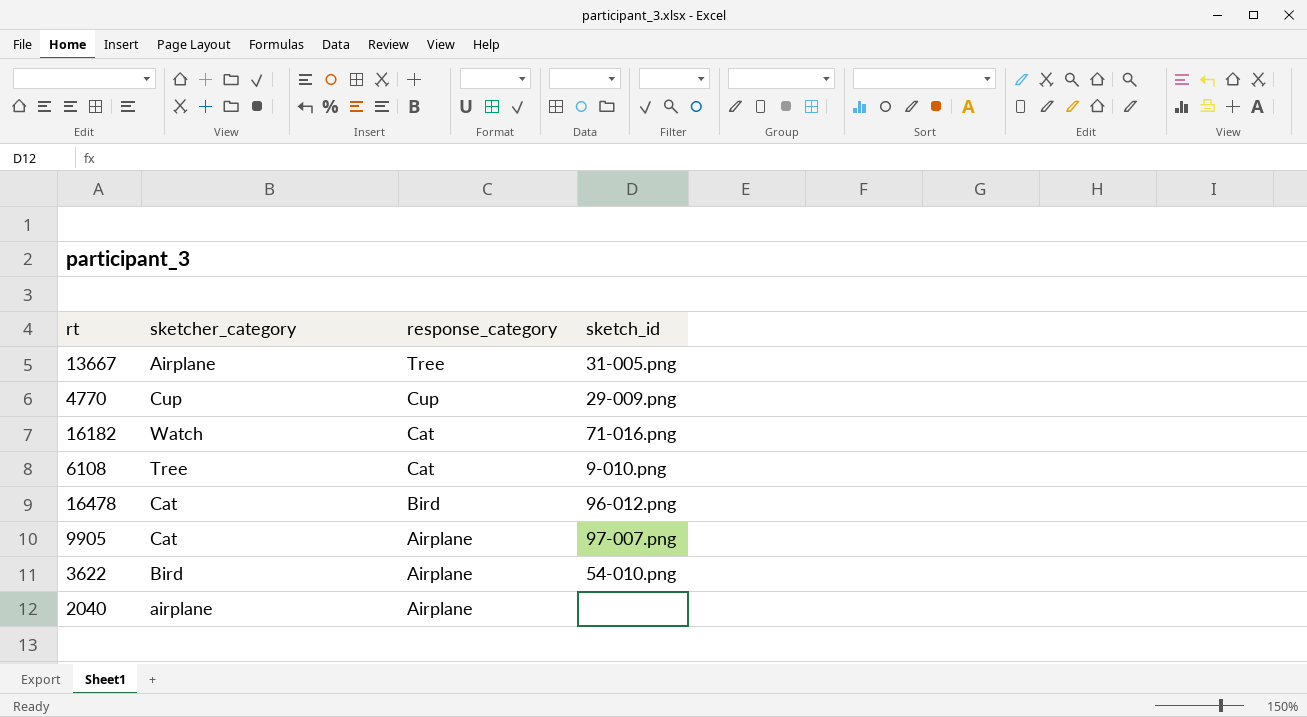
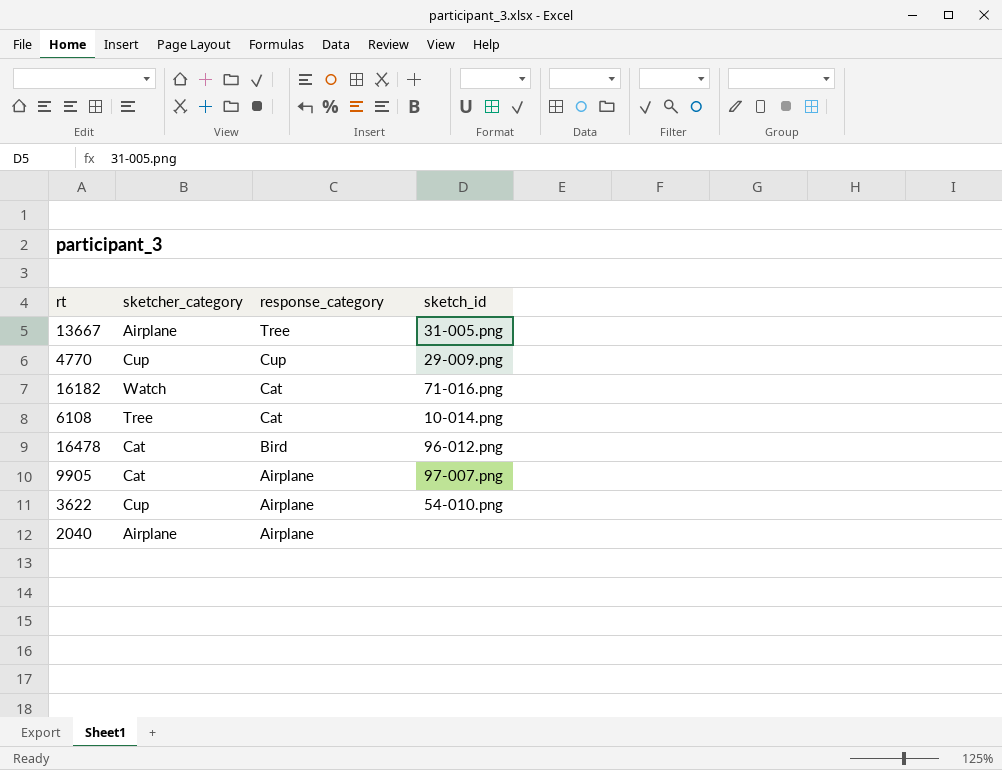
6108 | sketch_id: 9-010.png -> 10-014.png
3622 | sketcher_category: Bird -> Cup
2040 | sketcher_category: airplane -> Airplane

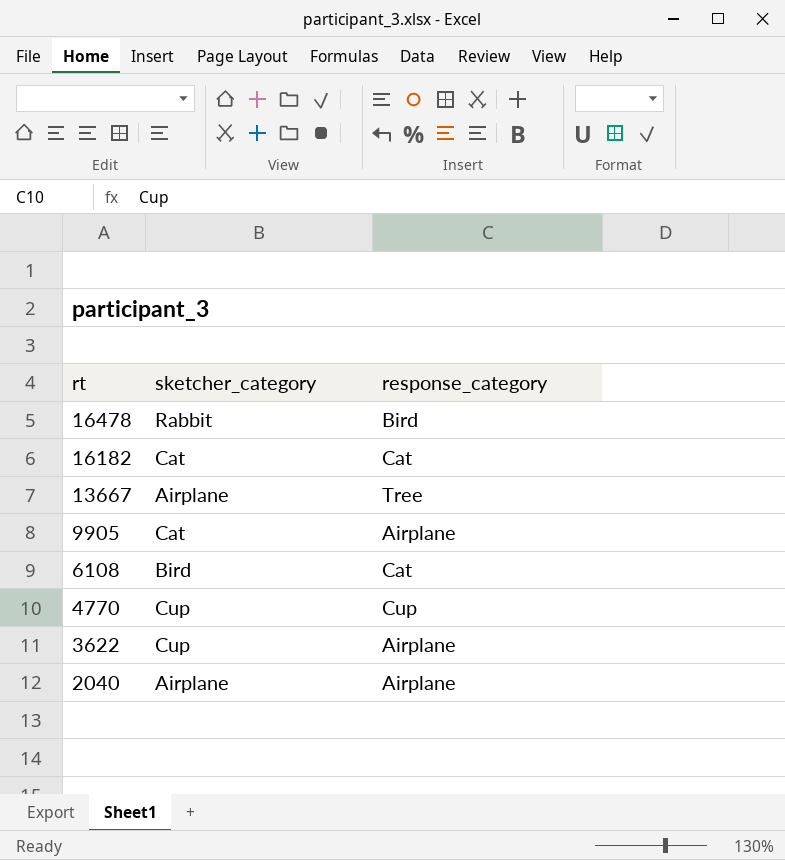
row order: response_category descending -> rt descending
column sketch_id | position: 4 -> none
16478 | sketcher_category: Cat -> Rabbit
16182 | sketcher_category: Watch -> Cat
6108 | sketcher_category: Tree -> Bird

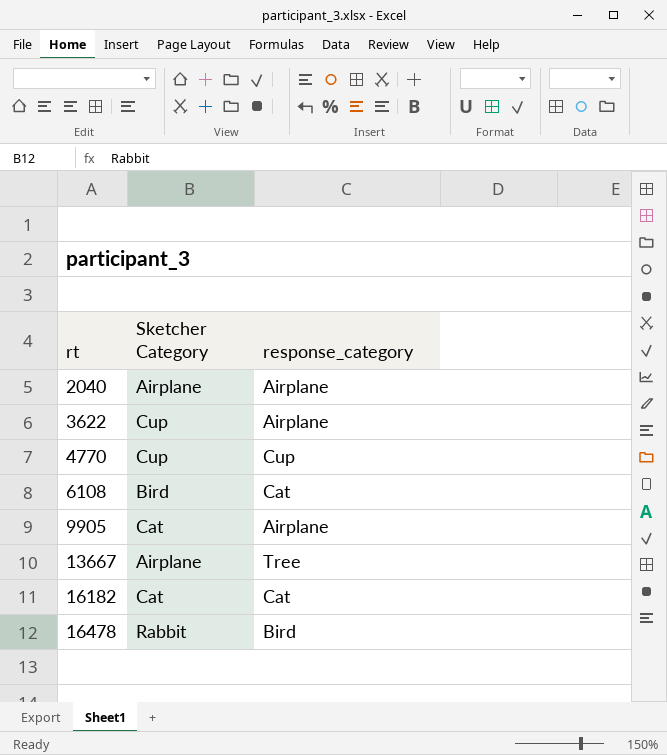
row order: rt descending -> rt ascending
column name: sketcher_category -> Sketcher Category

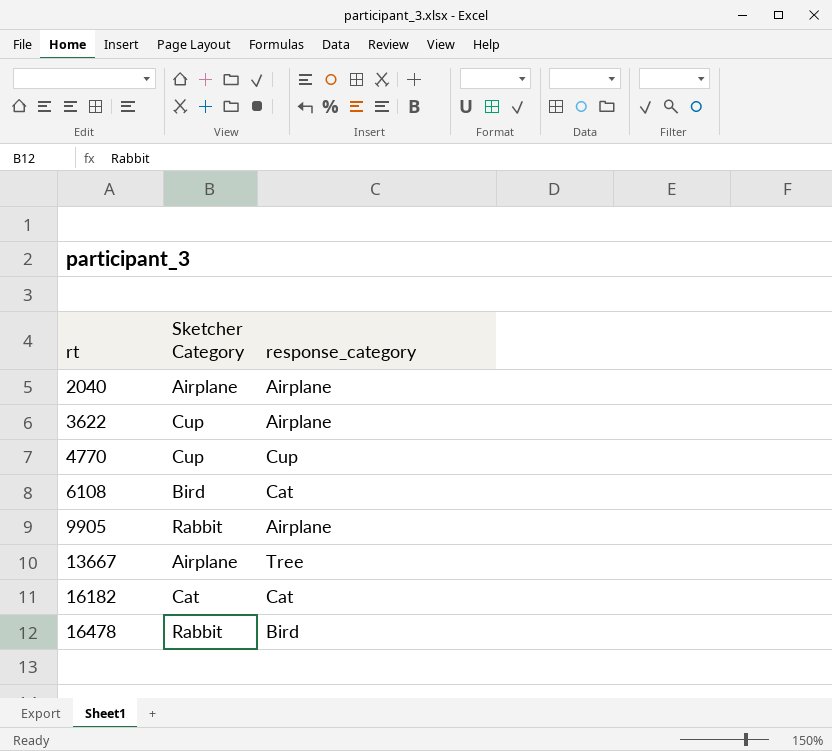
9905 | Sketcher Category: Cat -> Rabbit

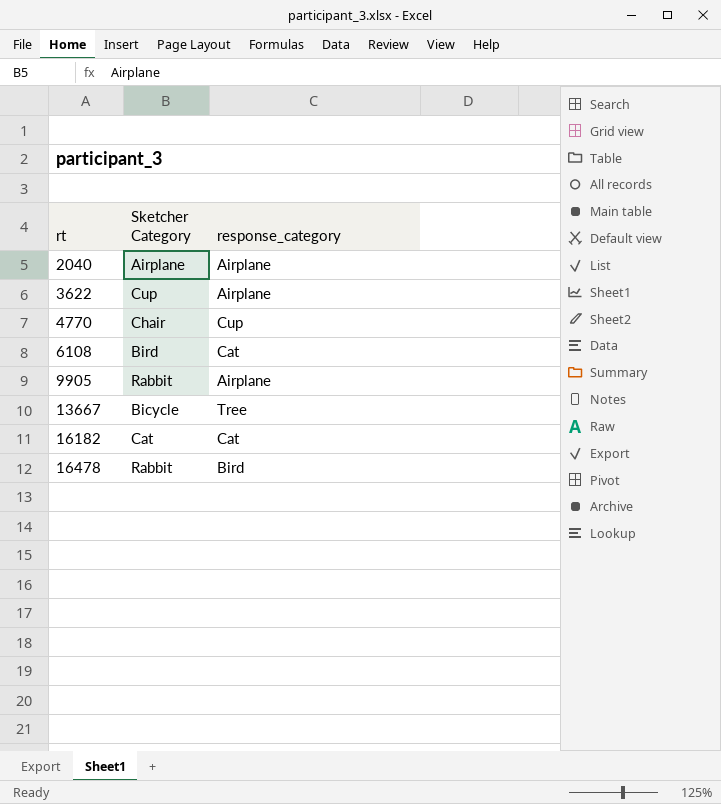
4770 | Sketcher Category: Cup -> Chair
13667 | Sketcher Category: Airplane -> Bicycle

